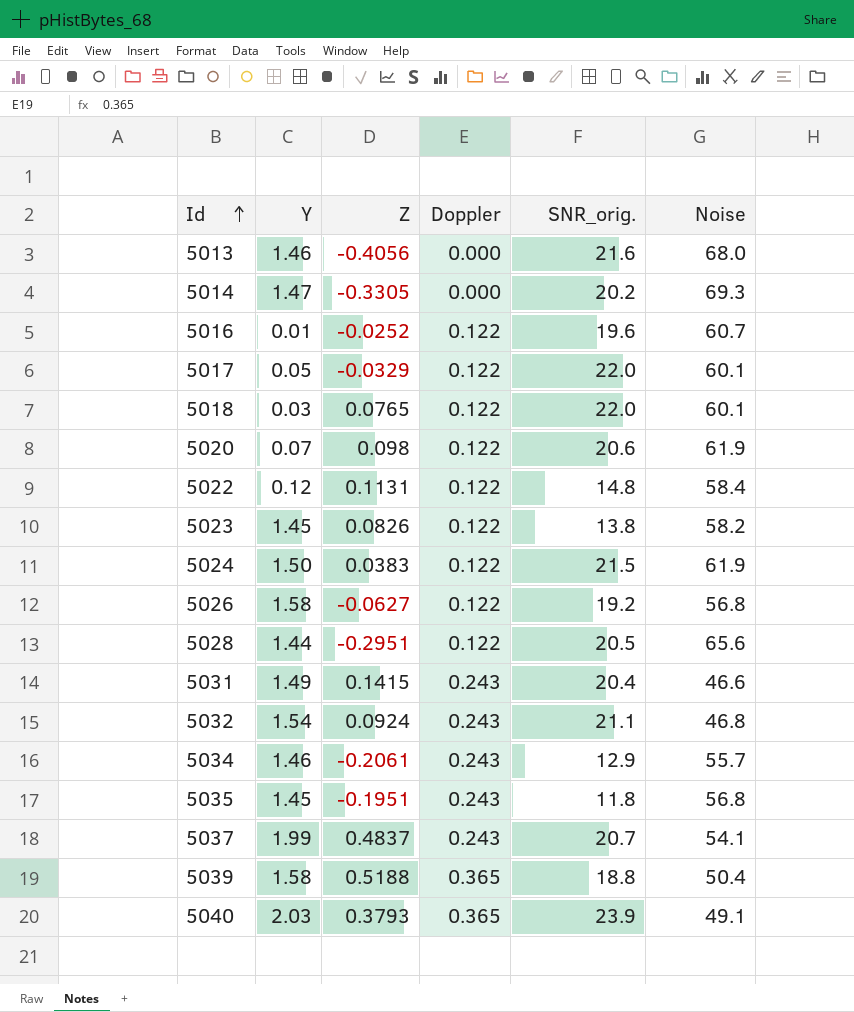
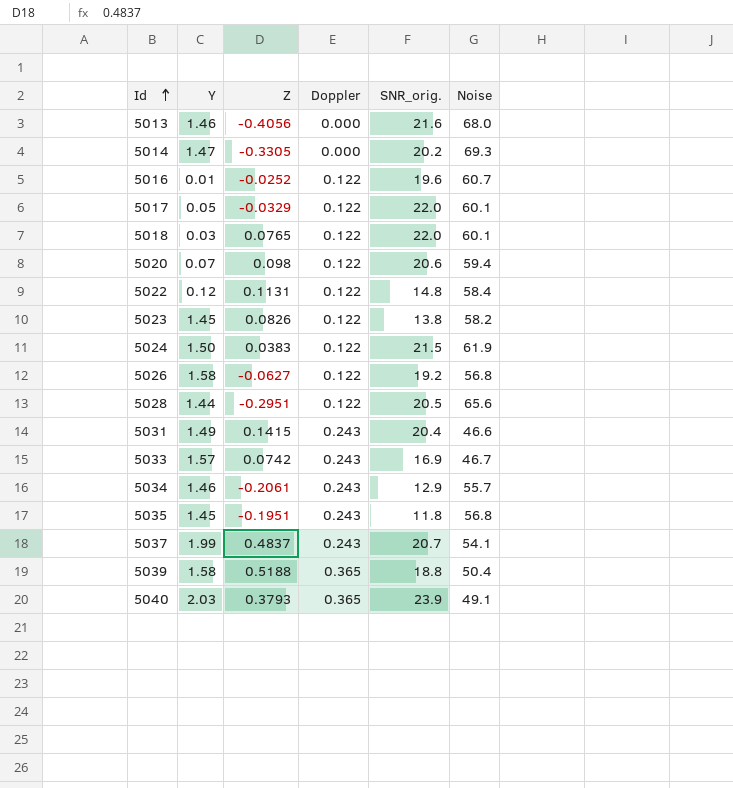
row 5032: 1.54 | 0.0924 | 0.243 | 21.1 | 46.8 -> none
5020 | Noise: 61.9 -> 59.4
row 5033: none -> 1.57 | 0.0742 | 0.243 | 16.9 | 46.7

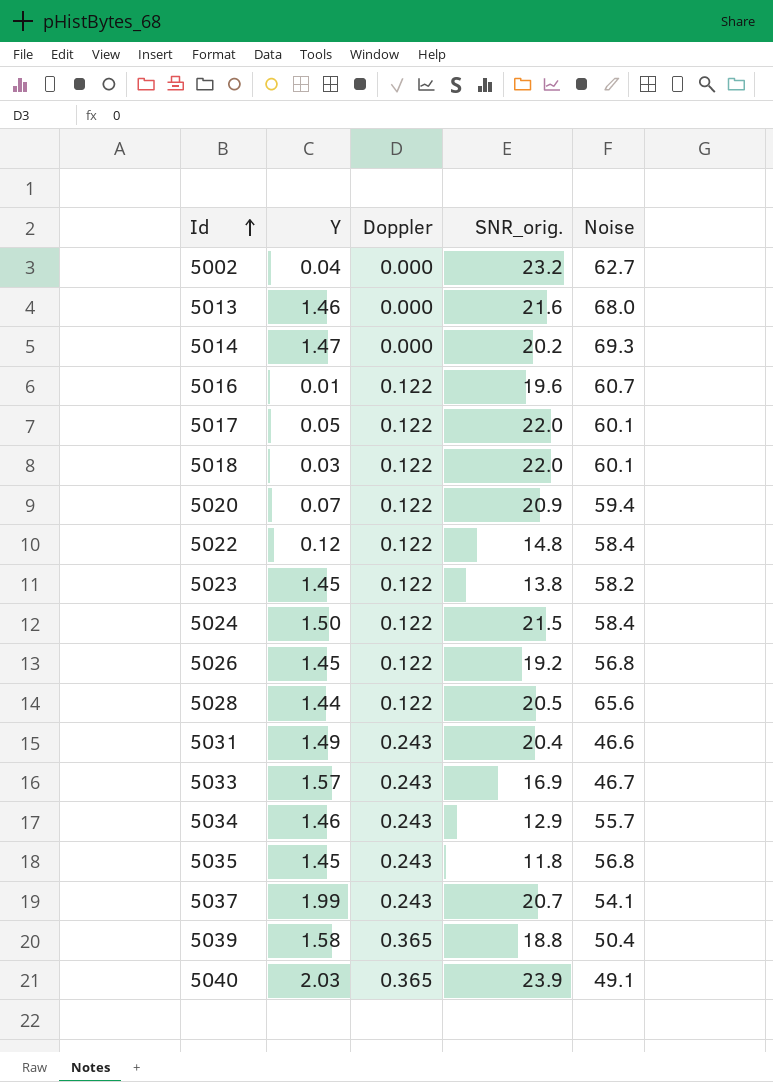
column Z | position: 3 -> none
row 5002: none -> 0.04 | 0.000 | 23.2 | 62.7
5020 | SNR_orig.: 20.6 -> 20.9
5024 | Noise: 61.9 -> 58.4
5026 | Y: 1.58 -> 1.45

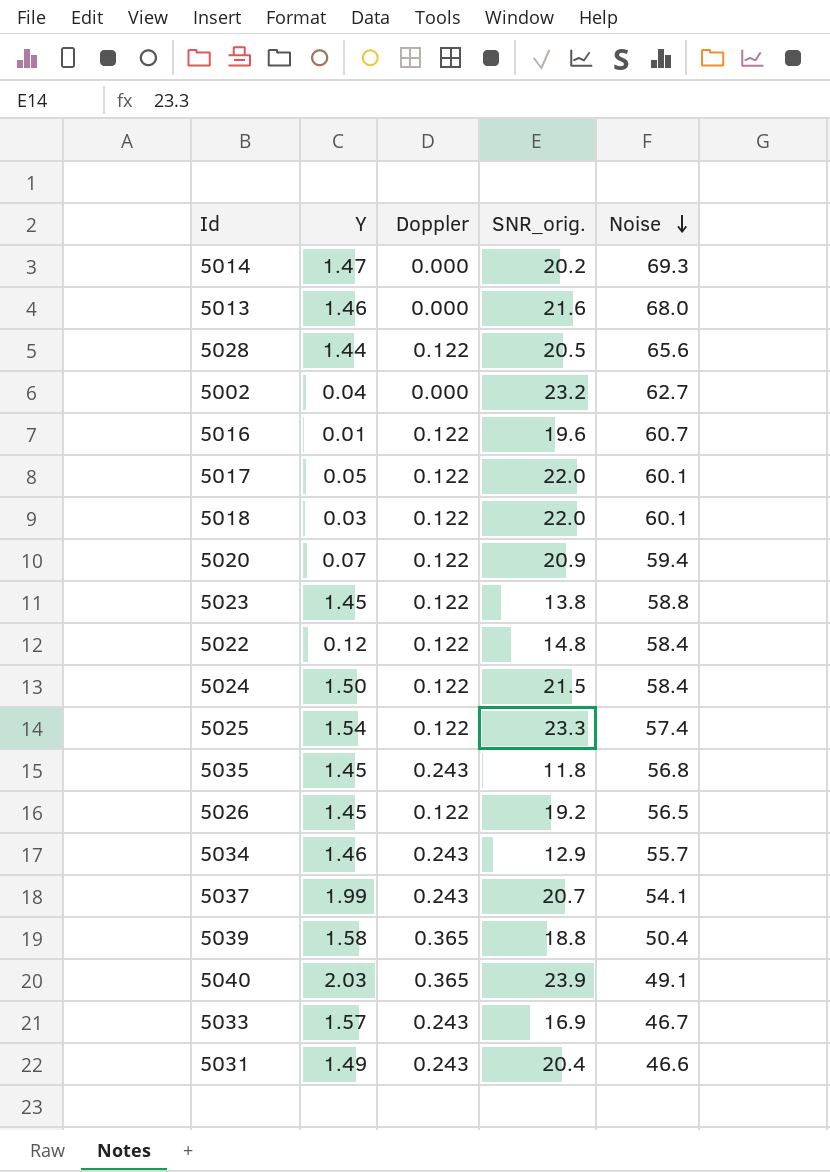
row order: Id ascending -> Noise descending
5023 | Noise: 58.2 -> 58.8
row 5025: none -> 1.54 | 0.122 | 23.3 | 57.4
5026 | Noise: 56.8 -> 56.5

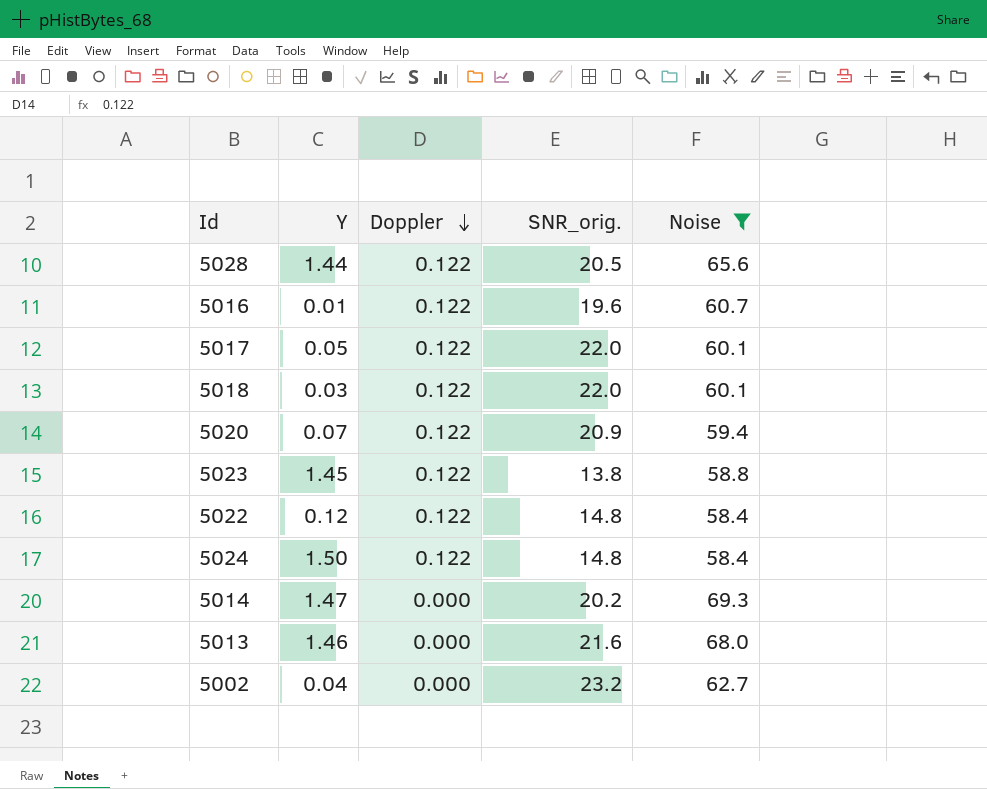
filter: none -> Noise >= 58.4
row order: Noise descending -> Doppler descending
5024 | SNR_orig.: 21.5 -> 14.8

